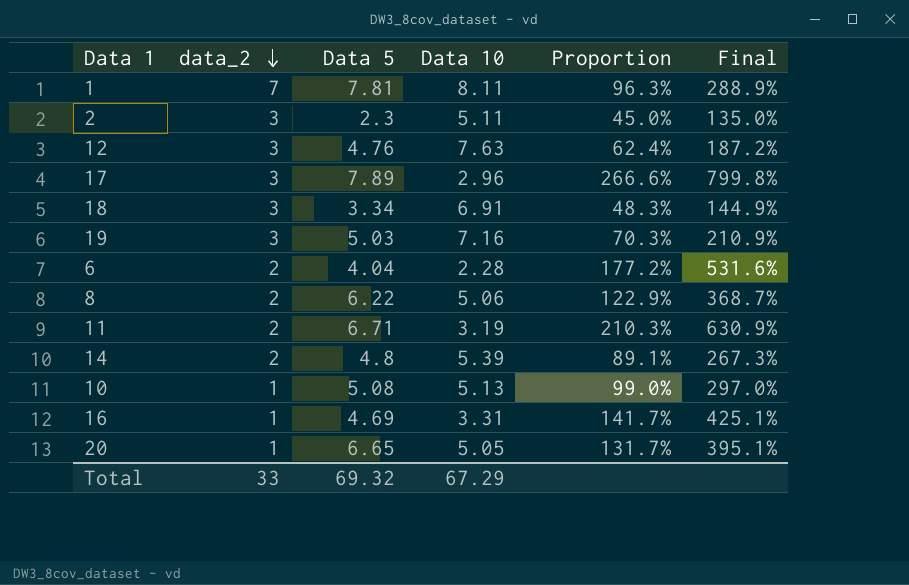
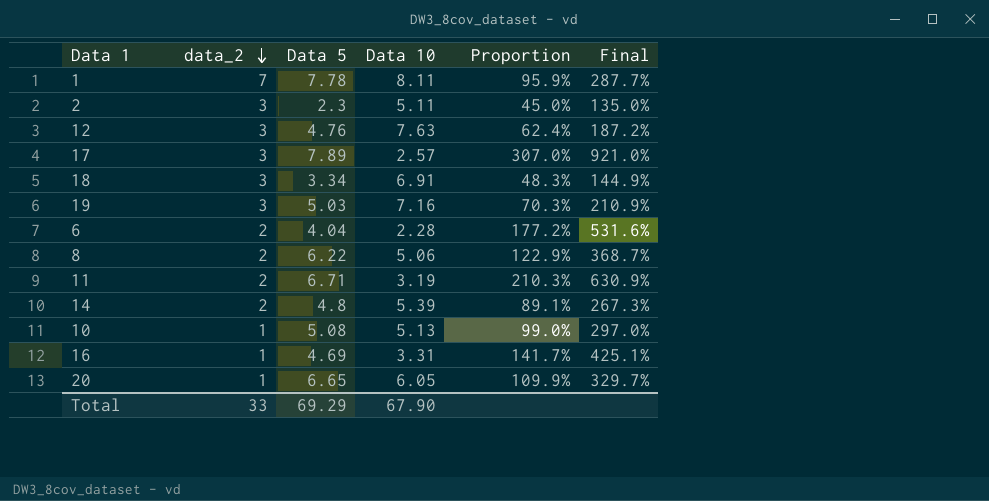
1 | Data 5: 7.81 -> 7.78
1 | Proportion: 96.3% -> 95.9%
1 | Final: 288.9% -> 287.7%
17 | Data 10: 2.96 -> 2.57
17 | Proportion: 266.6% -> 307.0%
17 | Final: 799.8% -> 921.0%
20 | Data 10: 5.05 -> 6.05
20 | Proportion: 131.7% -> 109.9%
20 | Final: 395.1% -> 329.7%
Total | Data 5: 69.32 -> 69.29
Total | Data 10: 67.29 -> 67.90

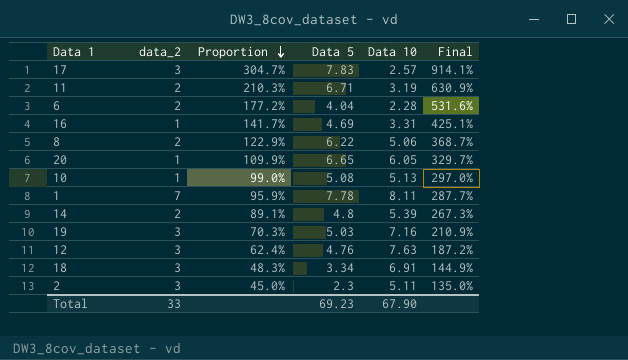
row order: data_2 descending -> Proportion descending
column Proportion | position: 5 -> 3
17 | Proportion: 307.0% -> 304.7%
17 | Data 5: 7.89 -> 7.83
17 | Final: 921.0% -> 914.1%
Total | Data 5: 69.29 -> 69.23

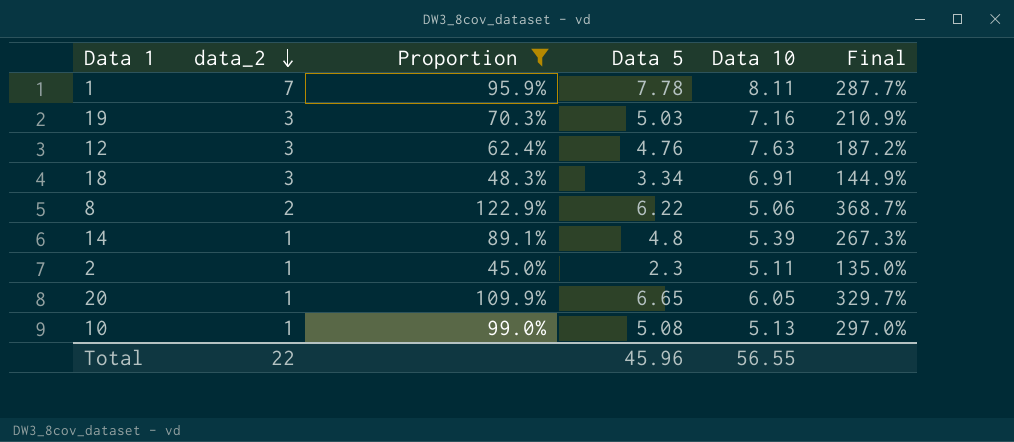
filter: none -> Proportion <= 122.9%
row order: Proportion descending -> data_2 descending
14 | data_2: 2 -> 1
2 | data_2: 3 -> 1
Total | data_2: 33 -> 22
Total | Data 5: 69.23 -> 45.96
Total | Data 10: 67.90 -> 56.55

